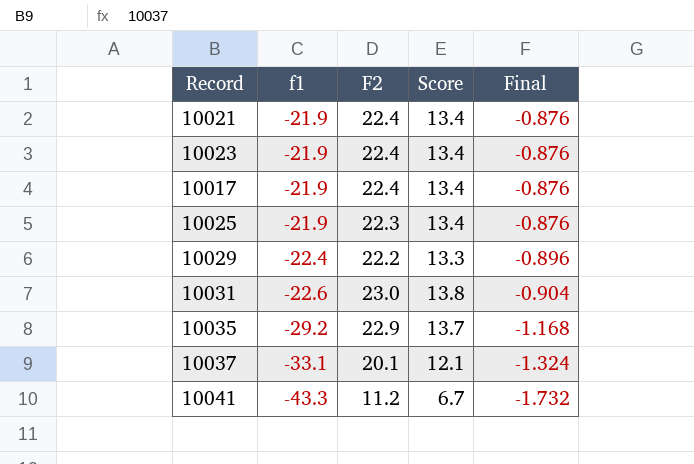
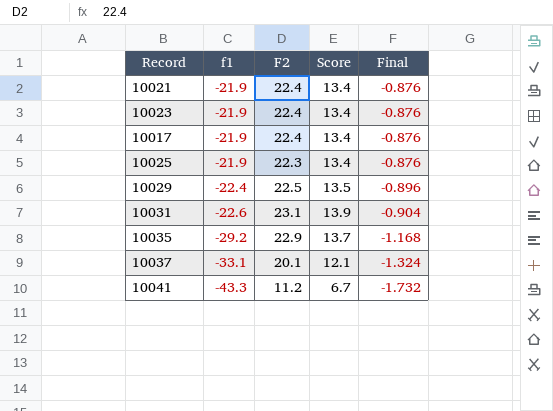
10029 | F2: 22.2 -> 22.5
10029 | Score: 13.3 -> 13.5
10031 | F2: 23.0 -> 23.1
10031 | Score: 13.8 -> 13.9

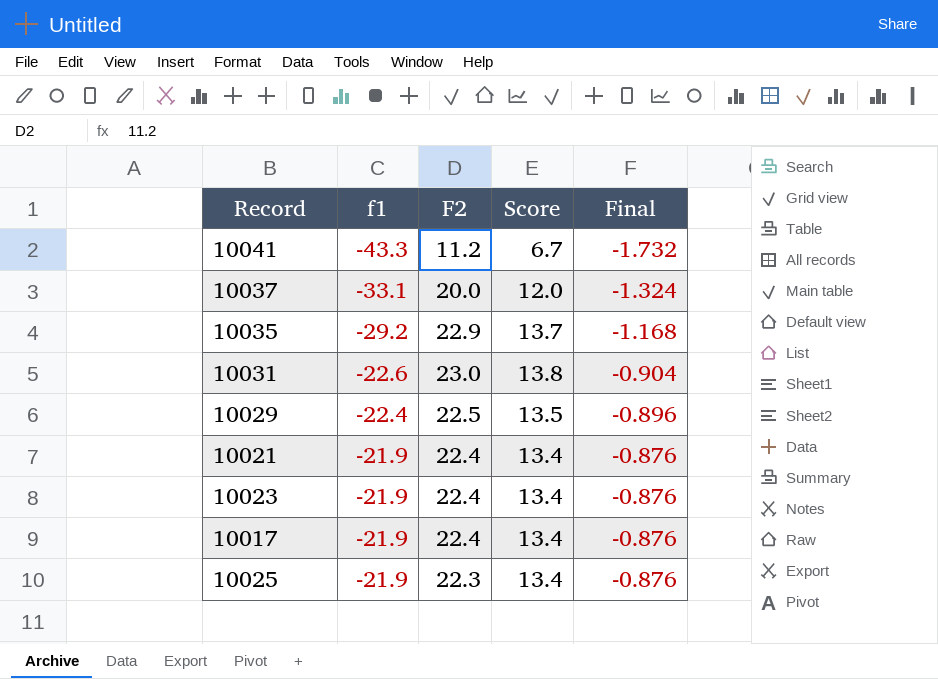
row order: f1 descending -> f1 ascending
10037 | F2: 20.1 -> 20.0
10037 | Score: 12.1 -> 12.0
10031 | F2: 23.1 -> 23.0
10031 | Score: 13.9 -> 13.8

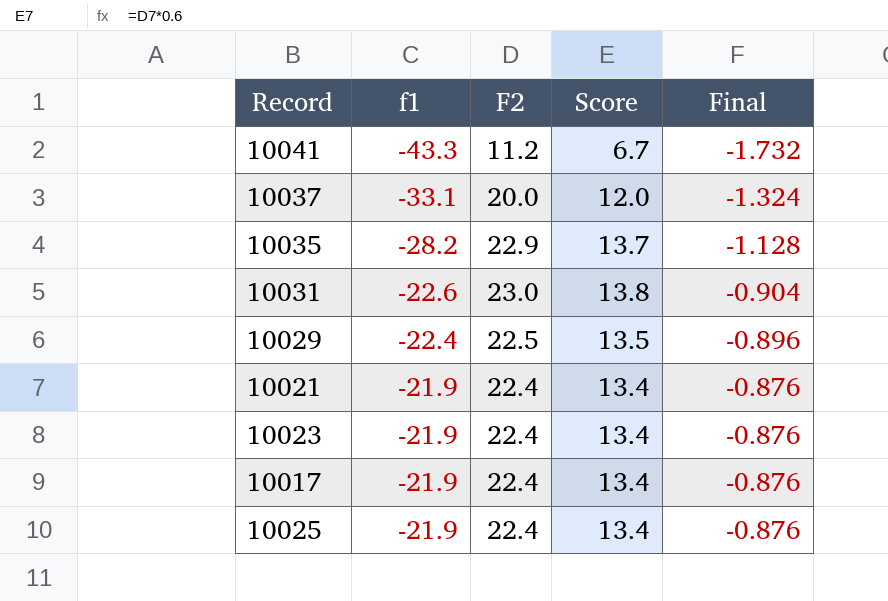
10035 | f1: -29.2 -> -28.2
10035 | Final: -1.168 -> -1.128
10025 | F2: 22.3 -> 22.4

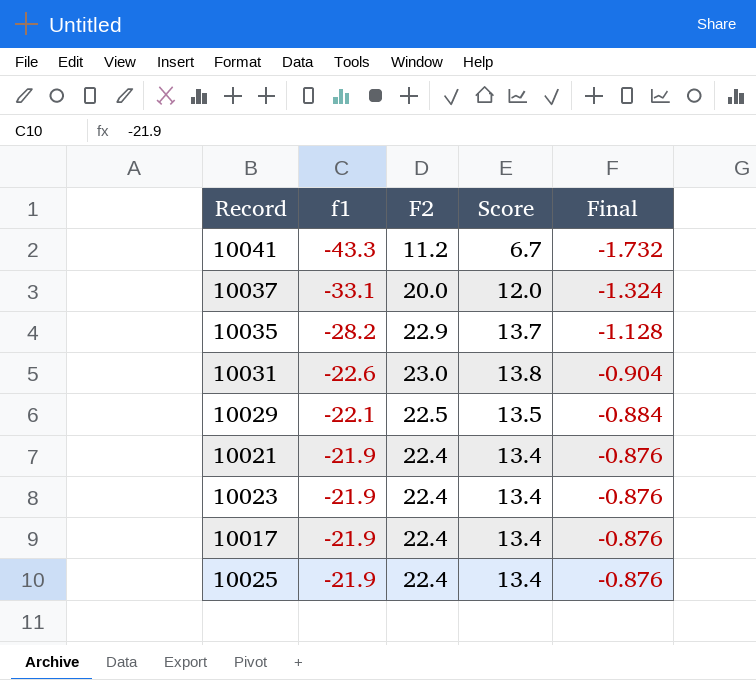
10029 | f1: -22.4 -> -22.1
10029 | Final: -0.896 -> -0.884

